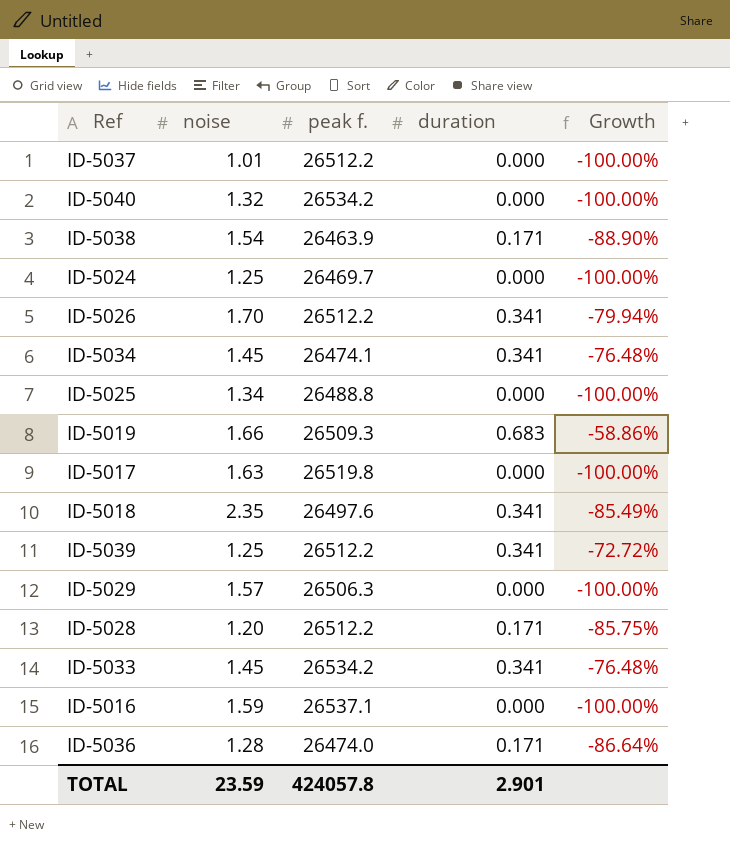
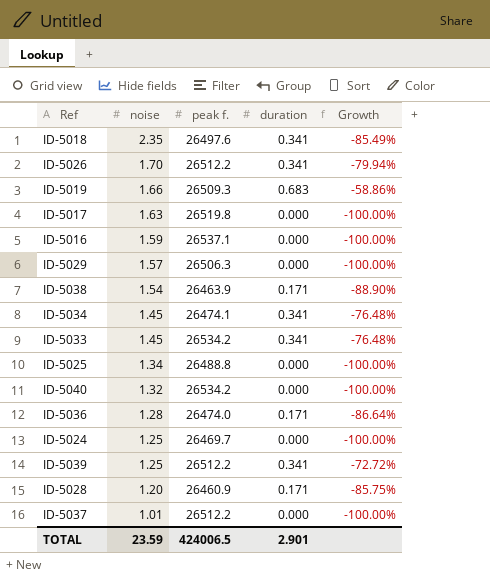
row order: none -> noise descending
ID-5028 | peak f.: 26512.2 -> 26460.9
TOTAL | peak f.: 424057.8 -> 424006.5

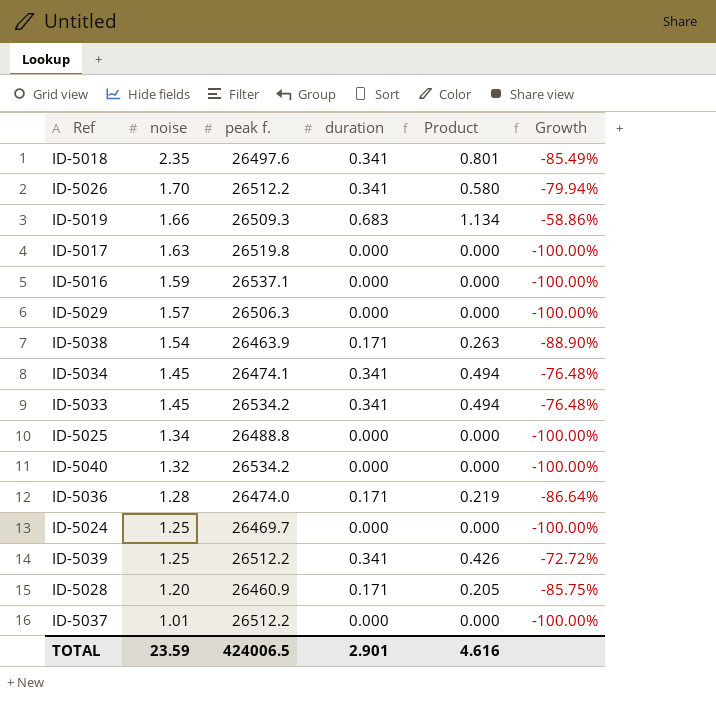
column Product | formula: none -> [noise] * [duration]

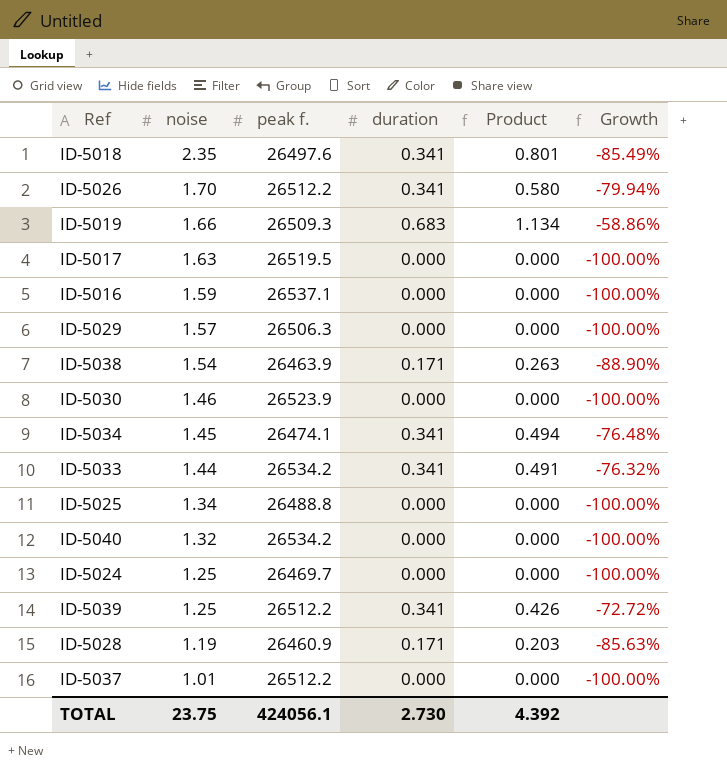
row ID-5036: 1.28 | 26474.0 | 0.171 | 0.219 | -86.64% -> none
ID-5017 | peak f.: 26519.8 -> 26519.5
row ID-5030: none -> 1.46 | 26523.9 | 0.000 | 0.000 | -100.00%
ID-5033 | noise: 1.45 -> 1.44
ID-5033 | Product: 0.494 -> 0.491
ID-5033 | Growth: -76.48% -> -76.32%
ID-5028 | noise: 1.20 -> 1.19
ID-5028 | Product: 0.205 -> 0.203
ID-5028 | Growth: -85.75% -> -85.63%
TOTAL | noise: 23.59 -> 23.75
TOTAL | peak f.: 424006.5 -> 424056.1
TOTAL | duration: 2.901 -> 2.730
TOTAL | Product: 4.616 -> 4.392

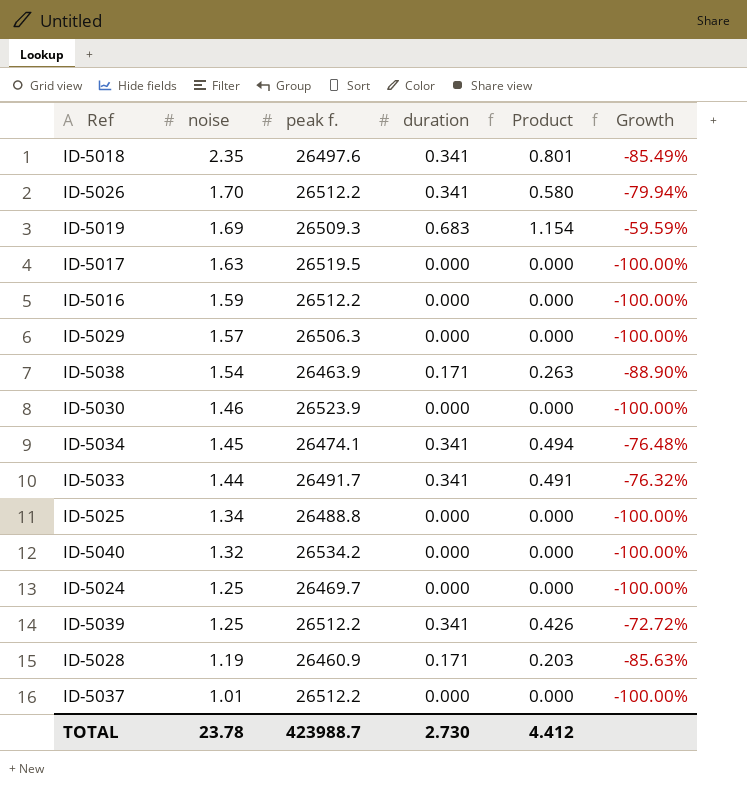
ID-5019 | noise: 1.66 -> 1.69
ID-5019 | Product: 1.134 -> 1.154
ID-5019 | Growth: -58.86% -> -59.59%
ID-5016 | peak f.: 26537.1 -> 26512.2
ID-5033 | peak f.: 26534.2 -> 26491.7
TOTAL | noise: 23.75 -> 23.78
TOTAL | peak f.: 424056.1 -> 423988.7
TOTAL | Product: 4.392 -> 4.412

